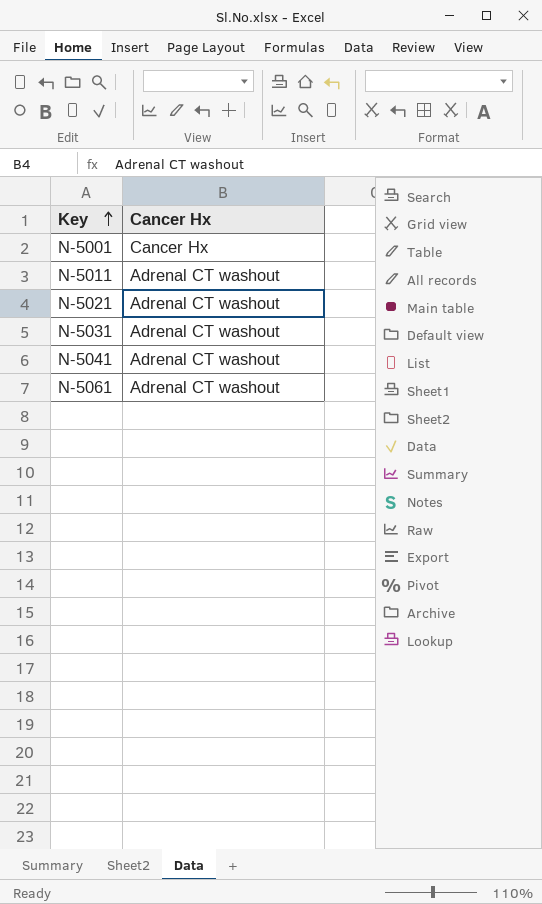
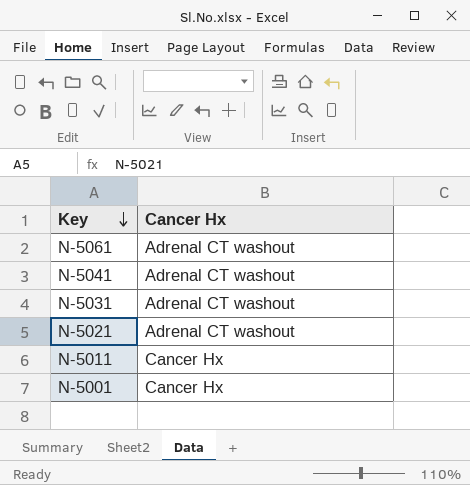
row order: Key ascending -> Key descending
N-5011 | Cancer Hx: Adrenal CT washout -> Cancer Hx

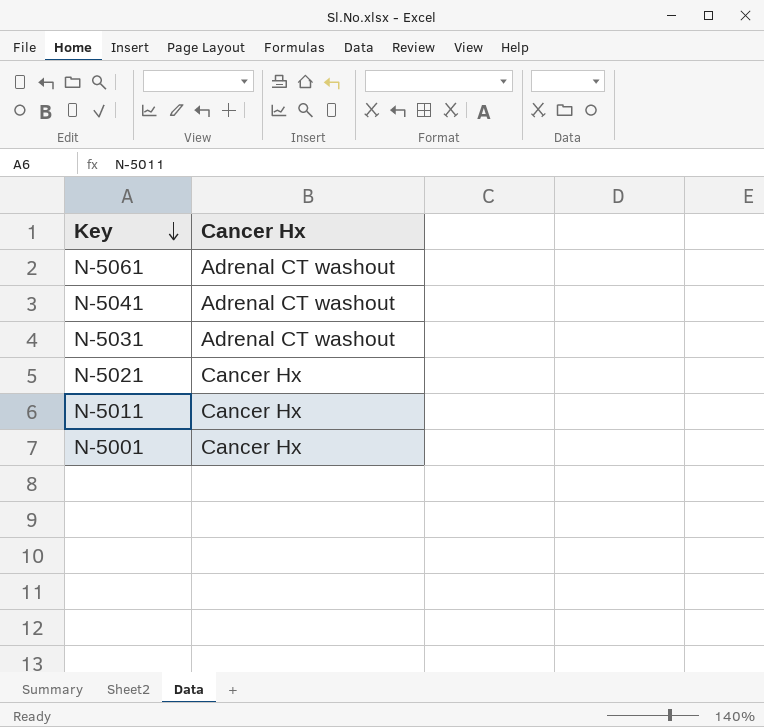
N-5021 | Cancer Hx: Adrenal CT washout -> Cancer Hx

